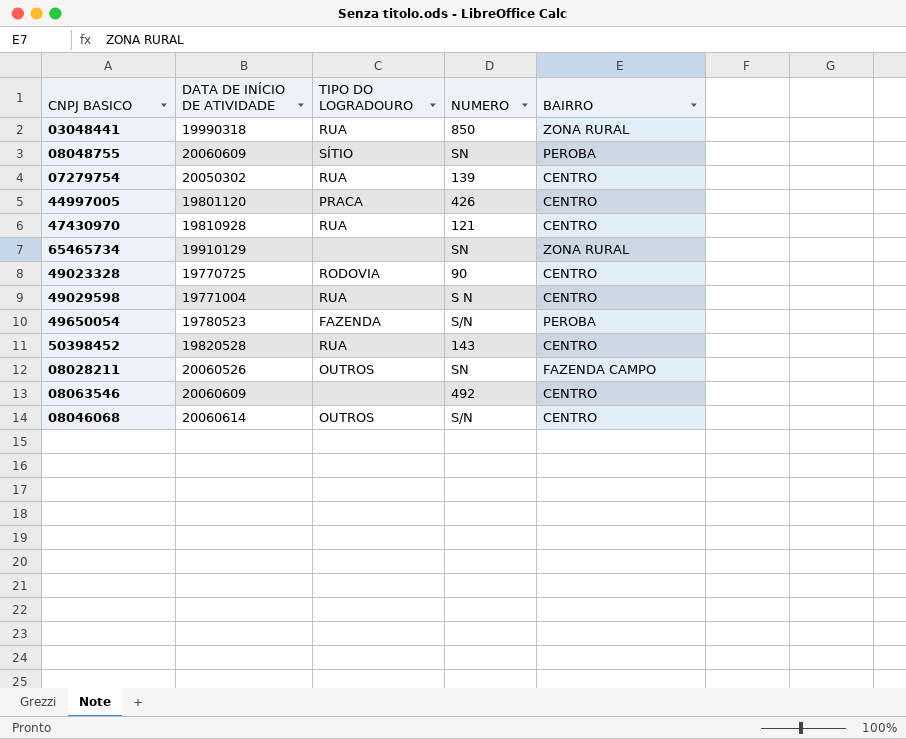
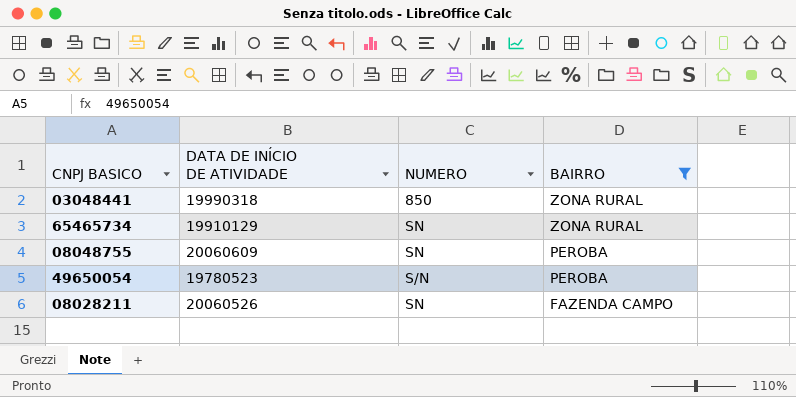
filter: none -> BAIRRO != CENTRO
row order: none -> BAIRRO descending
column TIPO DO LOGRADOURO | position: 3 -> none

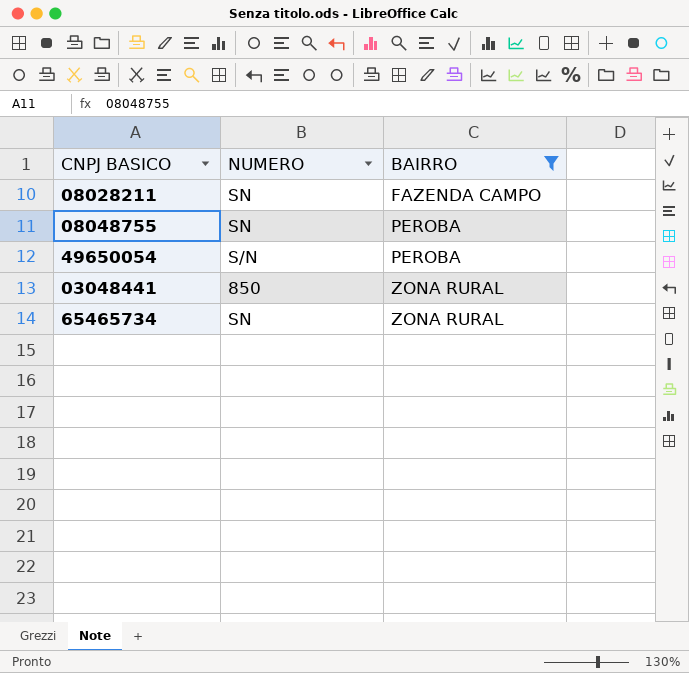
row order: BAIRRO descending -> BAIRRO ascending
column DATA DE INÍCIO DE ATIVIDADE | position: 2 -> none

